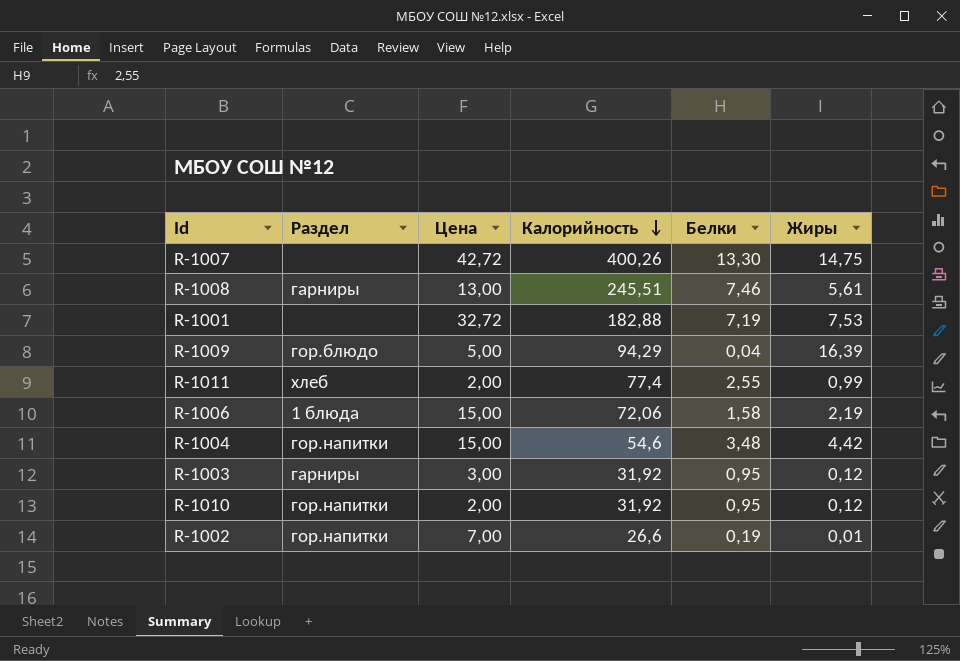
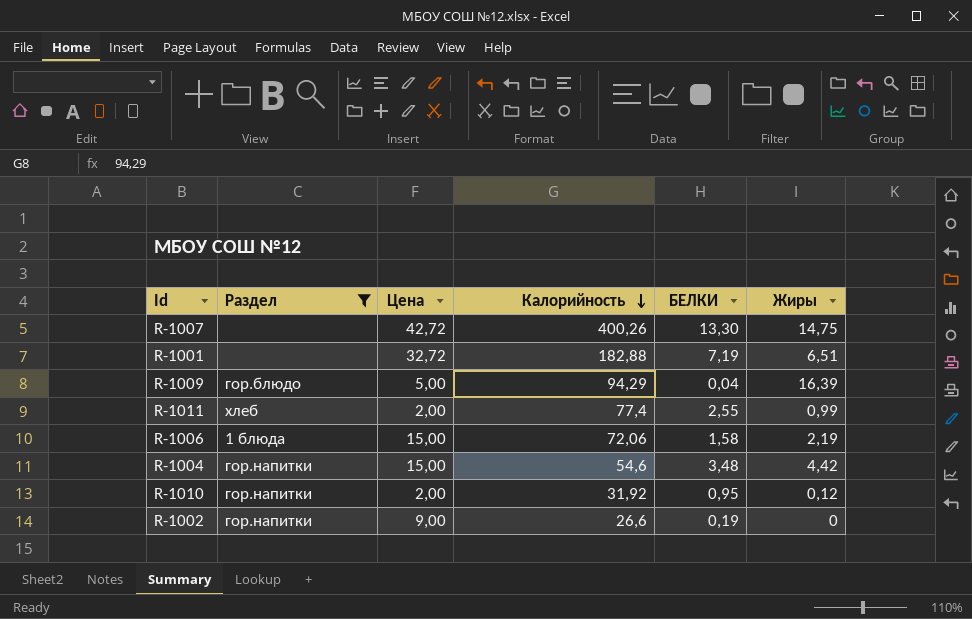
filter: none -> Раздел != гарниры
column name: Белки -> БЕЛКИ
R-1001 | Жиры: 7,53 -> 6,51
R-1002 | Цена: 7,00 -> 9,00
R-1002 | Жиры: 0,01 -> 0

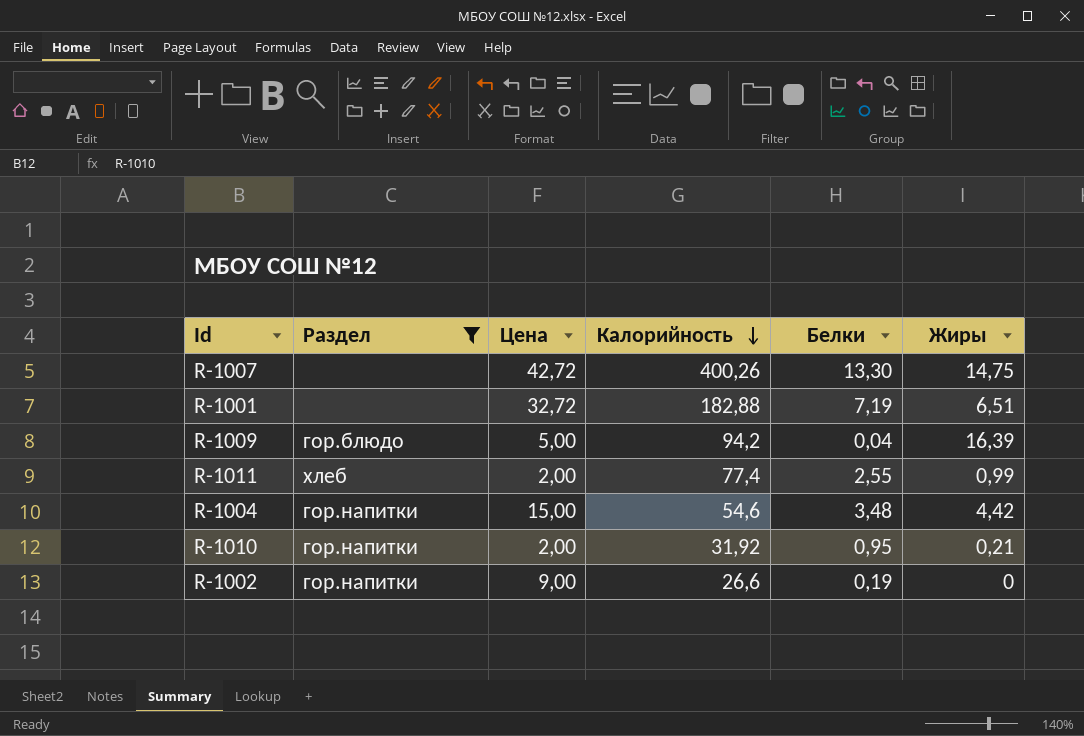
column name: БЕЛКИ -> Белки
row R-1006: 1 блюда | 15,00 | 72,06 | 1,58 | 2,19 -> none
R-1009 | Калорийность: 94,29 -> 94,2
R-1010 | Жиры: 0,12 -> 0,21

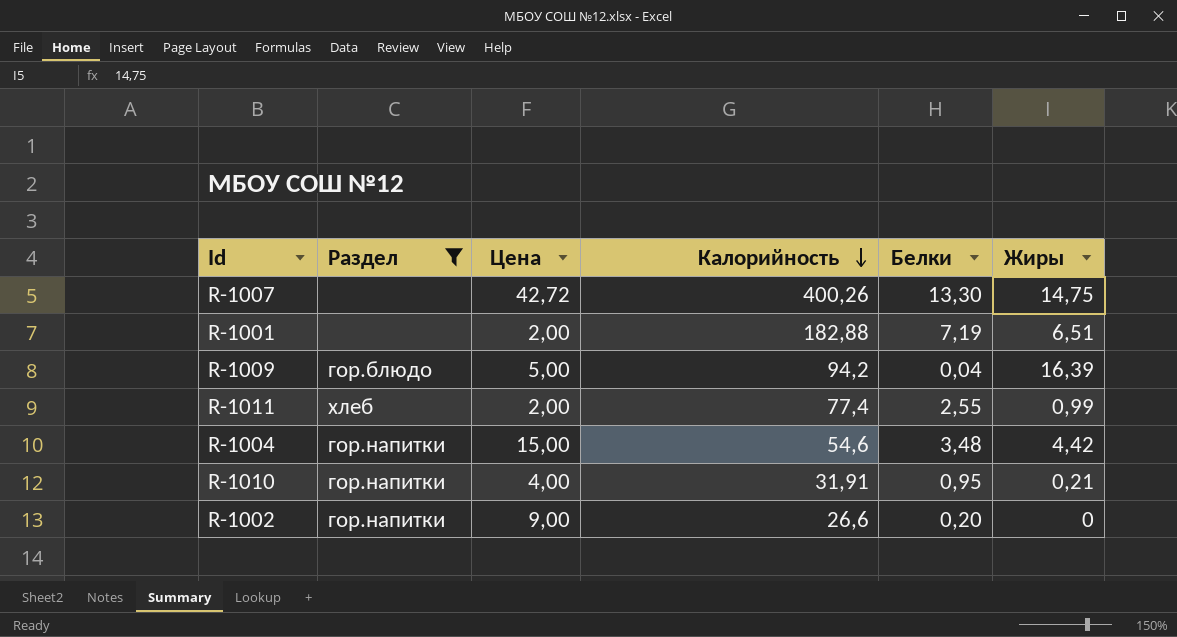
R-1001 | Цена: 32,72 -> 2,00
R-1010 | Цена: 2,00 -> 4,00
R-1010 | Калорийность: 31,92 -> 31,91
R-1002 | Белки: 0,19 -> 0,20

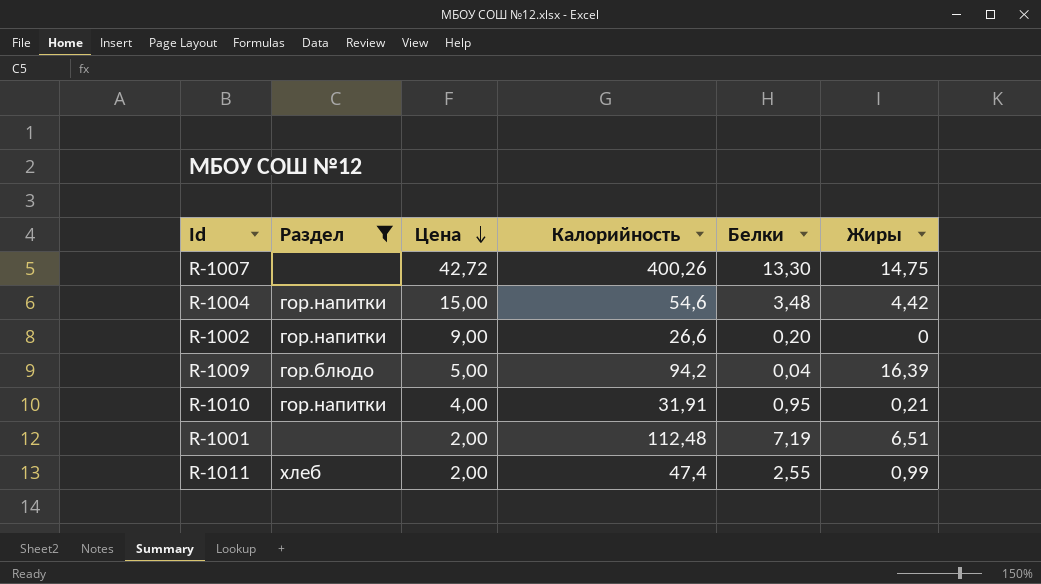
row order: Калорийность descending -> Цена descending
R-1001 | Калорийность: 182,88 -> 112,48
R-1011 | Калорийность: 77,4 -> 47,4

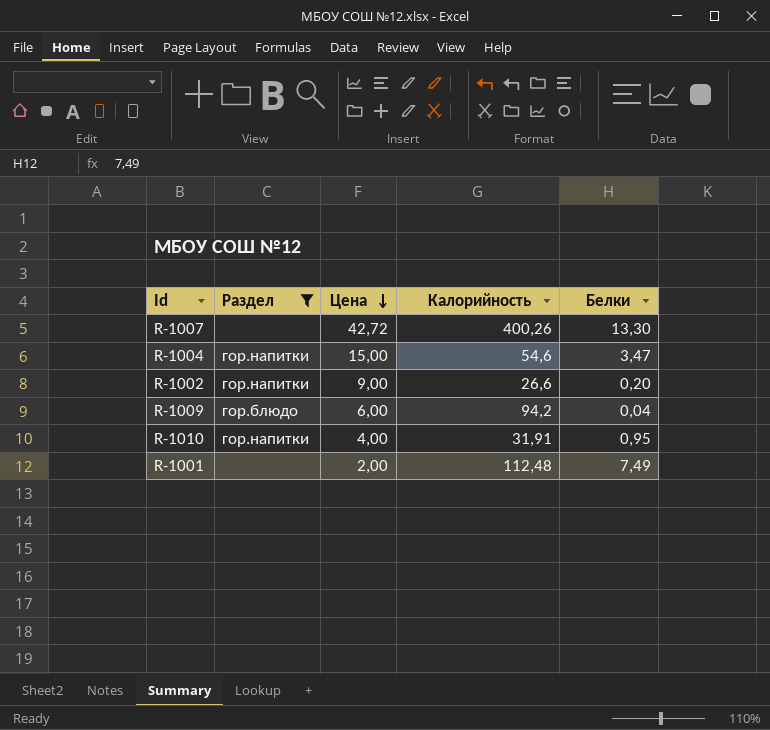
column Жиры | position: 6 -> none
row R-1011: хлеб | 2,00 | 47,4 | 2,55 | 0,99 -> none
R-1004 | Белки: 3,48 -> 3,47
R-1009 | Цена: 5,00 -> 6,00
R-1001 | Белки: 7,19 -> 7,49

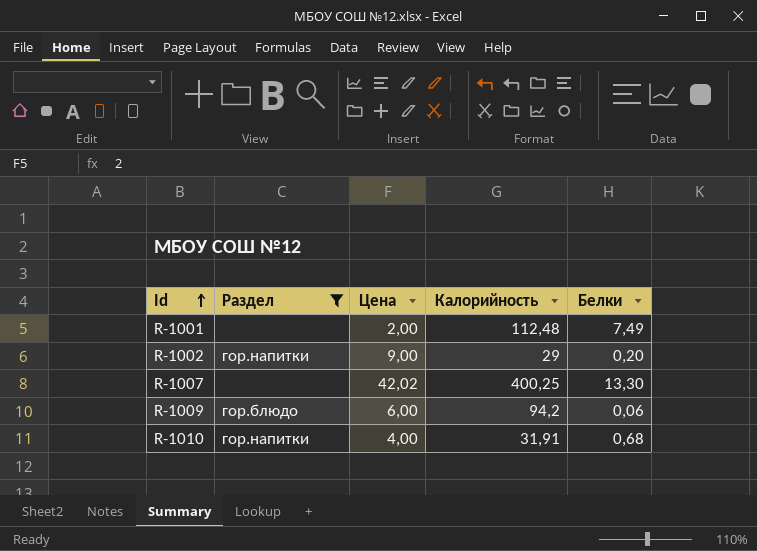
row order: Цена descending -> Id ascending
row R-1004: гор.напитки | 15,00 | 54,6 | 3,47 -> none
R-1002 | Калорийность: 26,6 -> 29
R-1007 | Цена: 42,72 -> 42,02
R-1007 | Калорийность: 400,26 -> 400,25
R-1009 | Белки: 0,04 -> 0,06
R-1010 | Белки: 0,95 -> 0,68

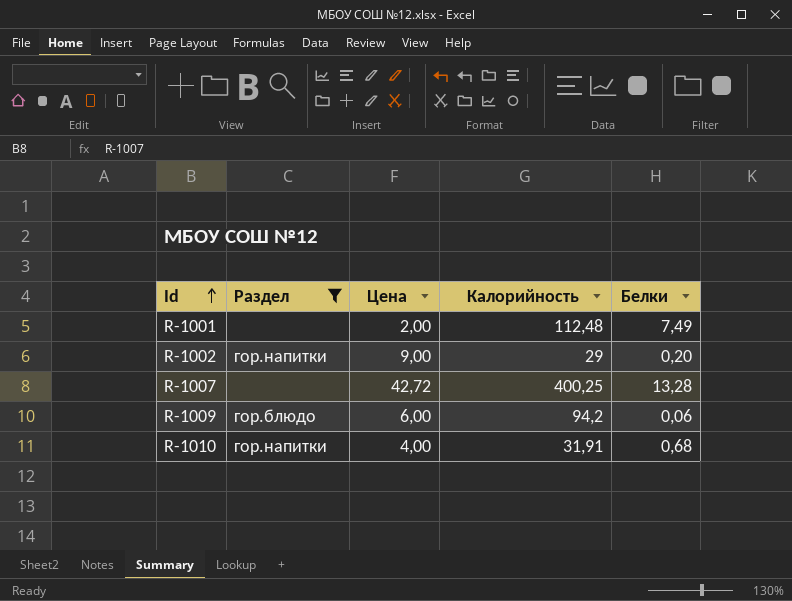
R-1007 | Цена: 42,02 -> 42,72
R-1007 | Белки: 13,30 -> 13,28

